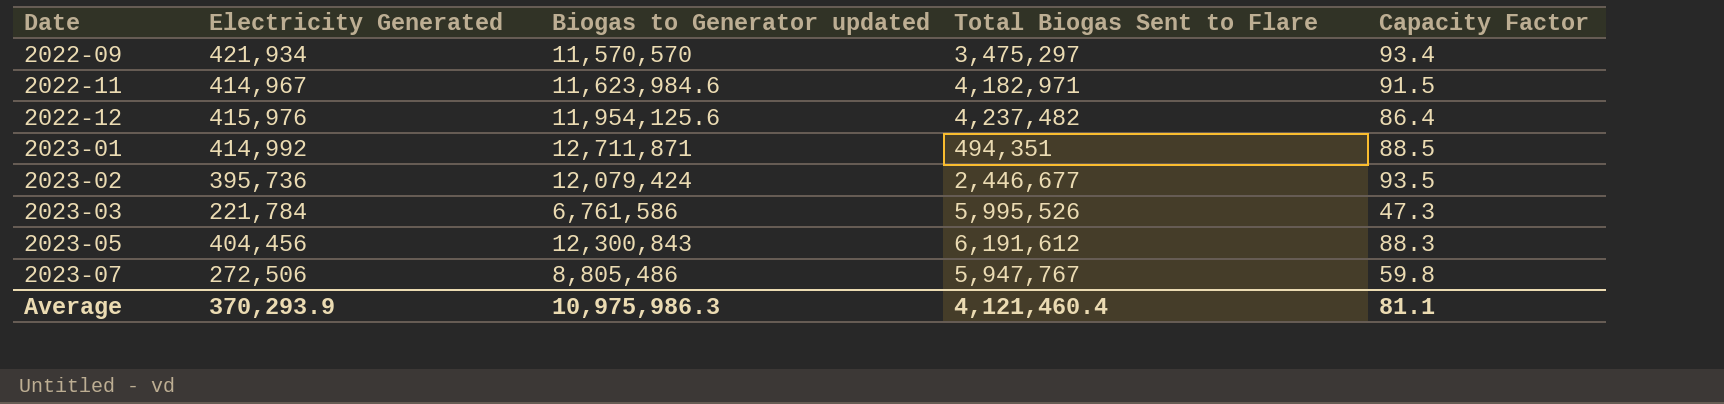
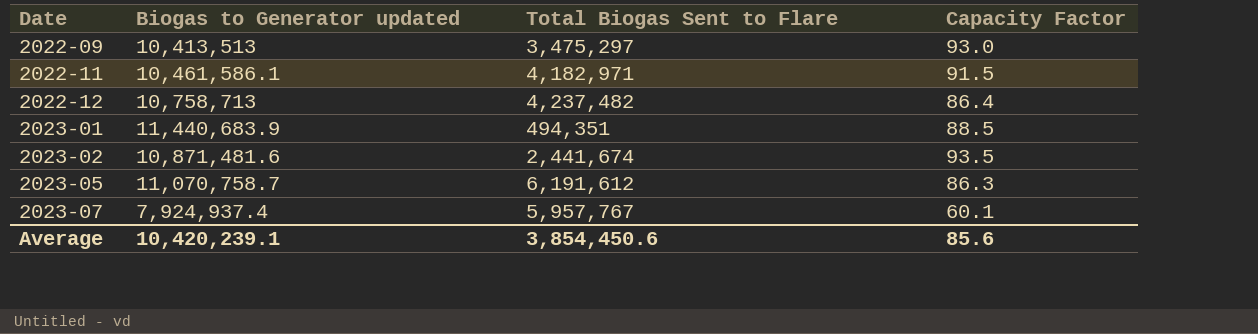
column Electricity Generated | position: 2 -> none
row 2023-03: 221,784 | 6,761,586 | 5,995,526 | 47.3 -> none
2022-09 | Biogas to Generator updated: 11,570,570 -> 10,413,513
2022-09 | Capacity Factor: 93.4 -> 93.0
2022-11 | Biogas to Generator updated: 11,623,984.6 -> 10,461,586.1
2022-12 | Biogas to Generator updated: 11,954,125.6 -> 10,758,713
2023-01 | Biogas to Generator updated: 12,711,871 -> 11,440,683.9
2023-02 | Biogas to Generator updated: 12,079,424 -> 10,871,481.6
2023-02 | Total Biogas Sent to Flare: 2,446,677 -> 2,441,674
2023-05 | Biogas to Generator updated: 12,300,843 -> 11,070,758.7
2023-05 | Capacity Factor: 88.3 -> 86.3
2023-07 | Biogas to Generator updated: 8,805,486 -> 7,924,937.4
2023-07 | Total Biogas Sent to Flare: 5,947,767 -> 5,957,767
2023-07 | Capacity Factor: 59.8 -> 60.1
Average | Biogas to Generator updated: 10,975,986.3 -> 10,420,239.1
Average | Total Biogas Sent to Flare: 4,121,460.4 -> 3,854,450.6
Average | Capacity Factor: 81.1 -> 85.6

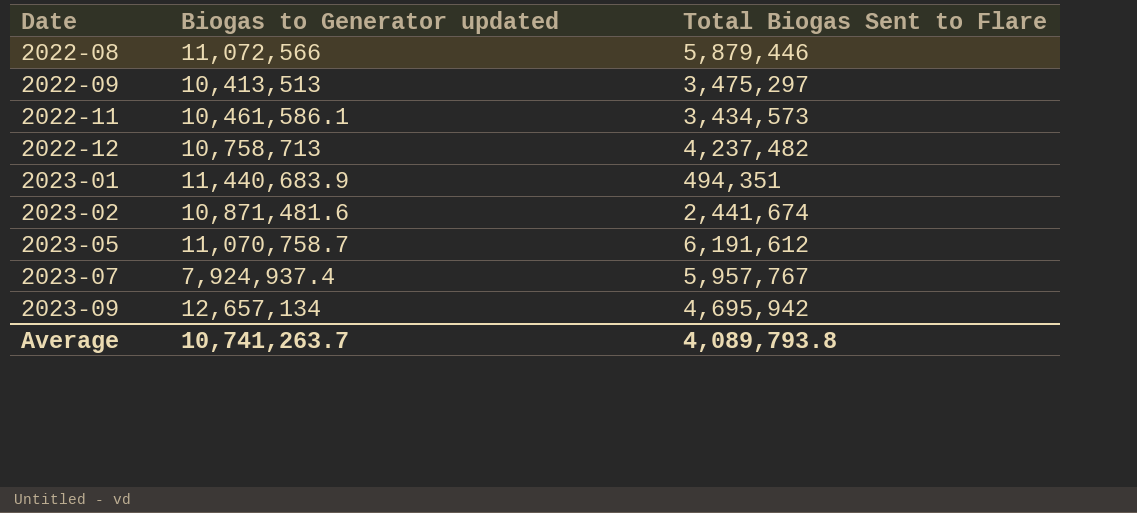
column Capacity Factor | position: 4 -> none
row 2022-08: none -> 11,072,566 | 5,879,446
2022-11 | Total Biogas Sent to Flare: 4,182,971 -> 3,434,573
row 2023-09: none -> 12,657,134 | 4,695,942
Average | Biogas to Generator updated: 10,420,239.1 -> 10,741,263.7
Average | Total Biogas Sent to Flare: 3,854,450.6 -> 4,089,793.8

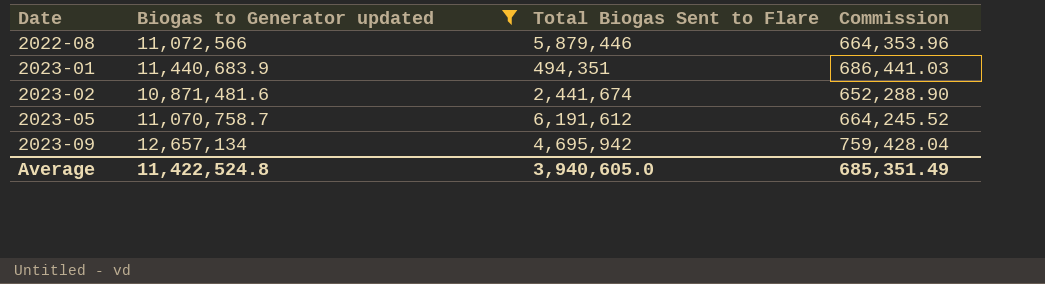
filter: none -> Biogas to Generator updated >= 10,871,481.6
column Commission | formula: none -> [Biogas to Generator updated] * 0.06
Average | Biogas to Generator updated: 10,741,263.7 -> 11,422,524.8
Average | Total Biogas Sent to Flare: 4,089,793.8 -> 3,940,605.0

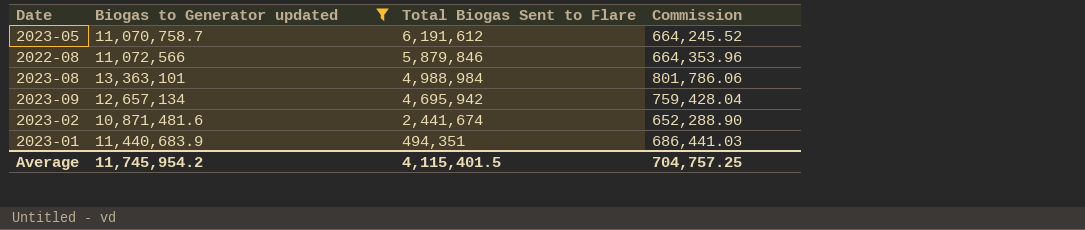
row order: Date ascending -> Total Biogas Sent to Flare descending
2022-08 | Total Biogas Sent to Flare: 5,879,446 -> 5,879,846
row 2023-08: none -> 13,363,101 | 4,988,984 | 801,786.06
Average | Biogas to Generator updated: 11,422,524.8 -> 11,745,954.2
Average | Total Biogas Sent to Flare: 3,940,605.0 -> 4,115,401.5
Average | Commission: 685,351.49 -> 704,757.25

